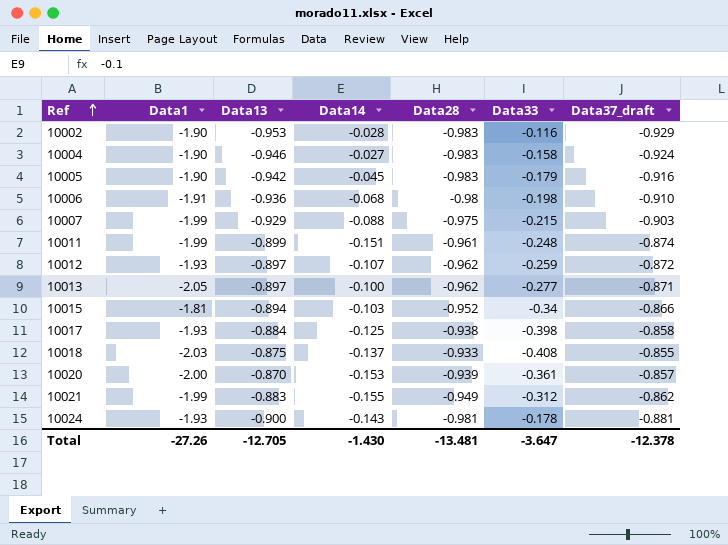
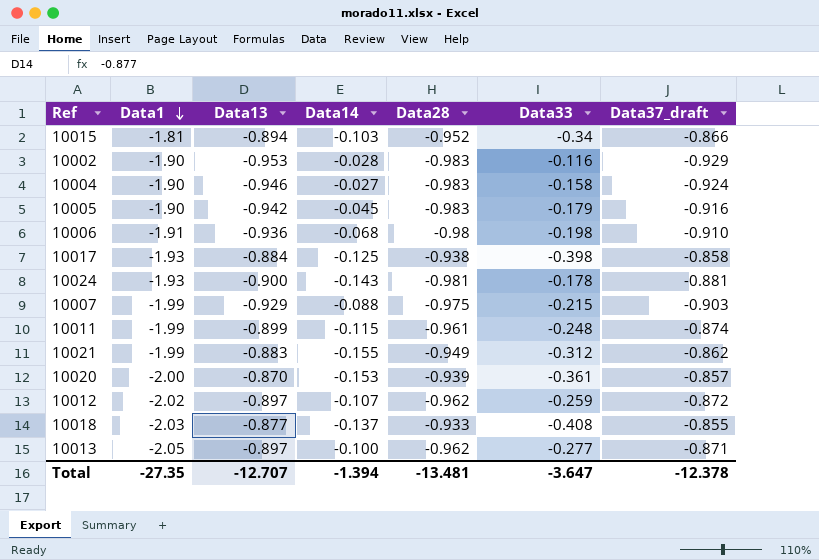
row order: Ref ascending -> Data1 descending
10011 | Data14: -0.151 -> -0.115
10012 | Data1: -1.93 -> -2.02
10018 | Data13: -0.875 -> -0.877
Total | Data1: -27.26 -> -27.35
Total | Data13: -12.705 -> -12.707
Total | Data14: -1.430 -> -1.394

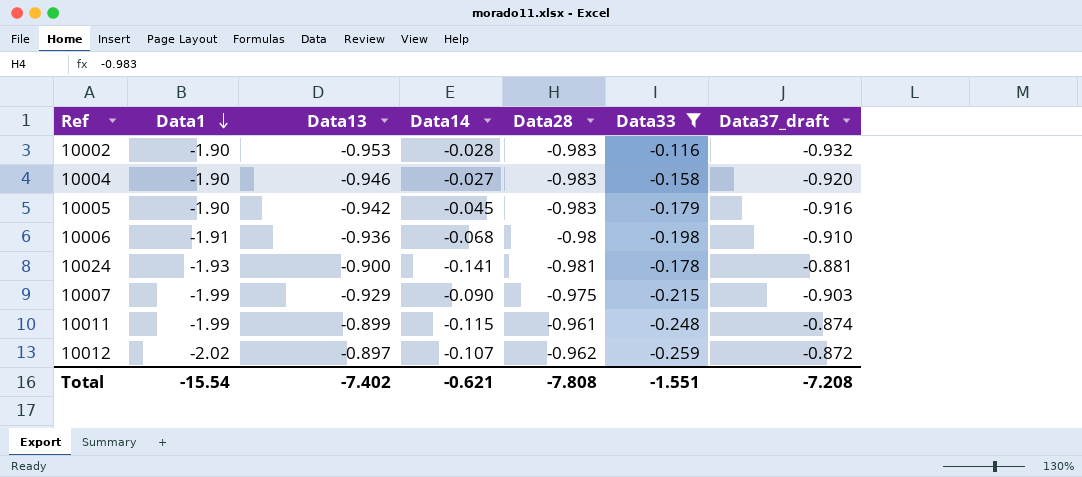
filter: none -> Data33 >= -0.259
10002 | Data37_draft: -0.929 -> -0.932
10004 | Data37_draft: -0.924 -> -0.920
10024 | Data14: -0.143 -> -0.141
10007 | Data14: -0.088 -> -0.090
Total | Data1: -27.35 -> -15.54
Total | Data13: -12.707 -> -7.402
Total | Data14: -1.394 -> -0.621
Total | Data28: -13.481 -> -7.808
Total | Data33: -3.647 -> -1.551
Total | Data37_draft: -12.378 -> -7.208

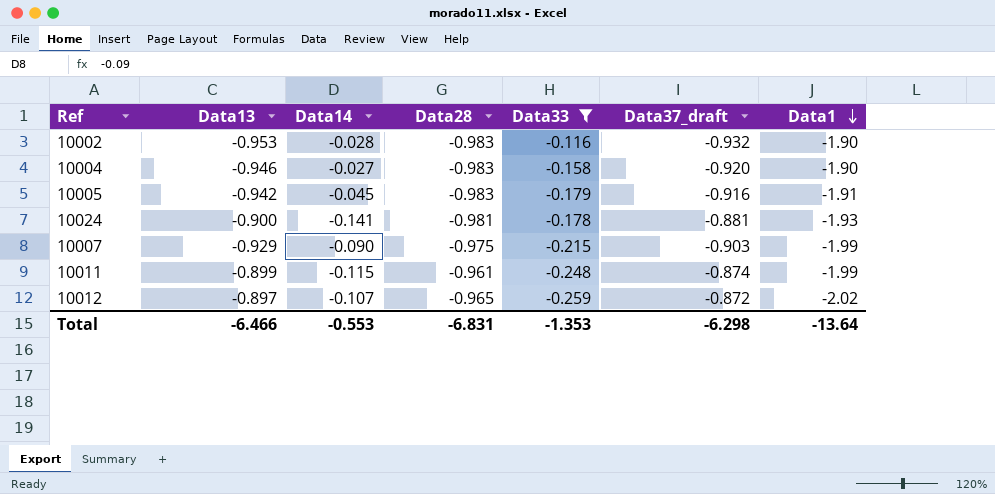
column Data1 | position: 2 -> 7
row 10006: -1.91 | -0.936 | -0.068 | -0.98 | -0.198 | -0.910 -> none
10005 | Data1: -1.90 -> -1.91
10012 | Data28: -0.962 -> -0.965
Total | Data13: -7.402 -> -6.466
Total | Data14: -0.621 -> -0.553
Total | Data28: -7.808 -> -6.831
Total | Data33: -1.551 -> -1.353
Total | Data37_draft: -7.208 -> -6.298
Total | Data1: -15.54 -> -13.64

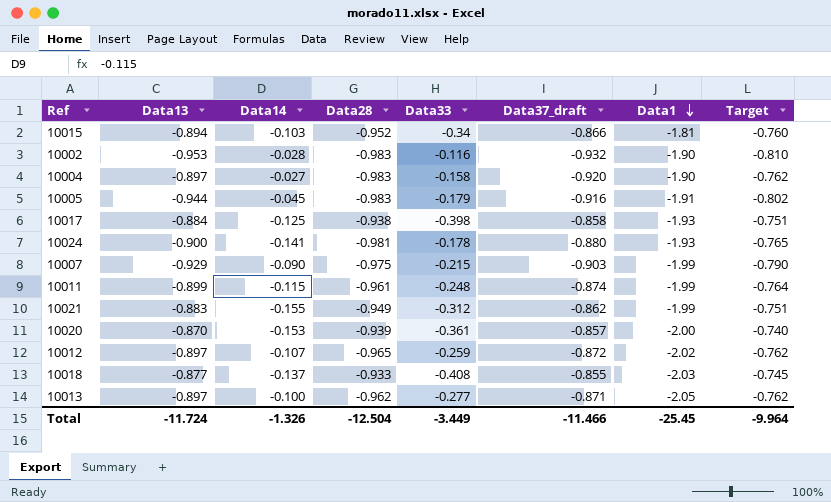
filter: Data33 >= -0.259 -> none
column Target | formula: none -> [Data13] * 0.85
10004 | Data13: -0.946 -> -0.897
10005 | Data13: -0.942 -> -0.944
10024 | Data37_draft: -0.881 -> -0.880
Total | Data13: -6.466 -> -11.724
Total | Data14: -0.553 -> -1.326
Total | Data28: -6.831 -> -12.504
Total | Data33: -1.353 -> -3.449
Total | Data37_draft: -6.298 -> -11.466
Total | Data1: -13.64 -> -25.45

